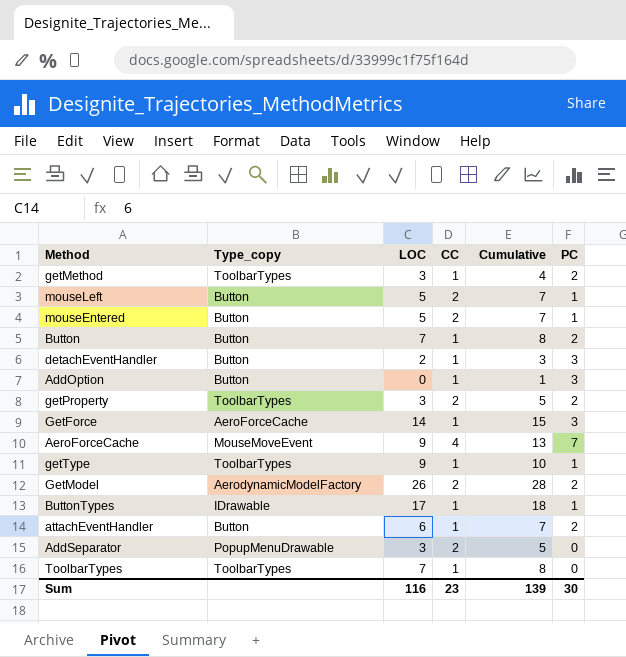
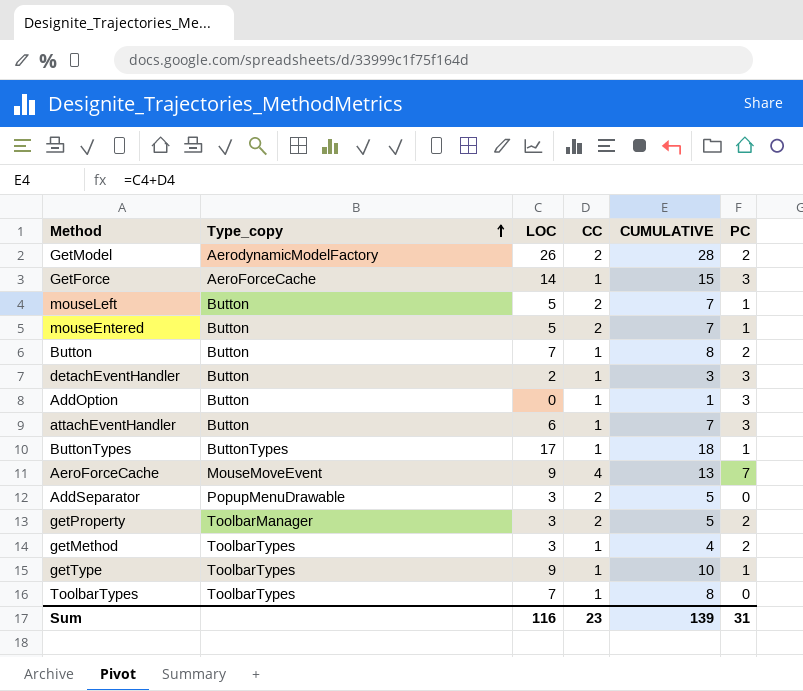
row order: none -> Type_copy ascending
column name: Cumulative -> CUMULATIVE
attachEventHandler | PC: 2 -> 3
ButtonTypes | Type_copy: IDrawable -> ButtonTypes
getProperty | Type_copy: ToolbarTypes -> ToolbarManager
Sum | PC: 30 -> 31

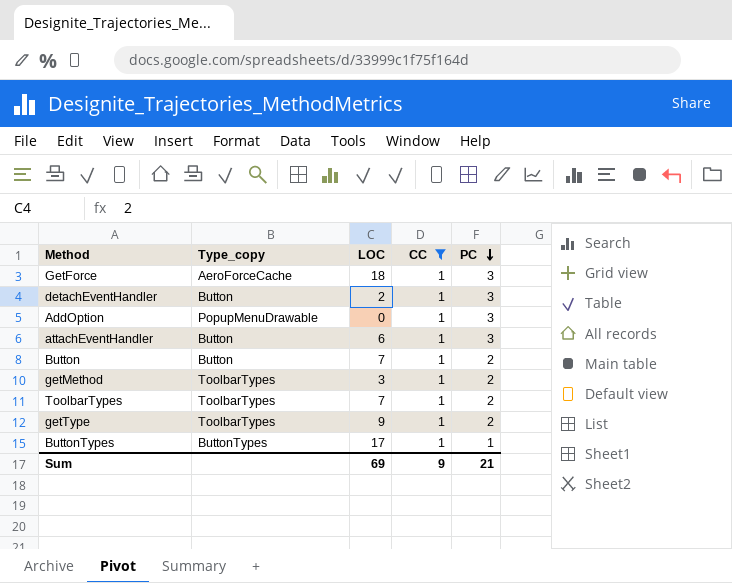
filter: none -> CC = 1
row order: Type_copy ascending -> PC descending
column CUMULATIVE | formula: [LOC] + [CC] -> none
GetForce | LOC: 14 -> 18
AddOption | Type_copy: Button -> PopupMenuDrawable
ToolbarTypes | PC: 0 -> 2
getType | PC: 1 -> 2
Sum | LOC: 116 -> 69
Sum | CC: 23 -> 9
Sum | PC: 31 -> 21

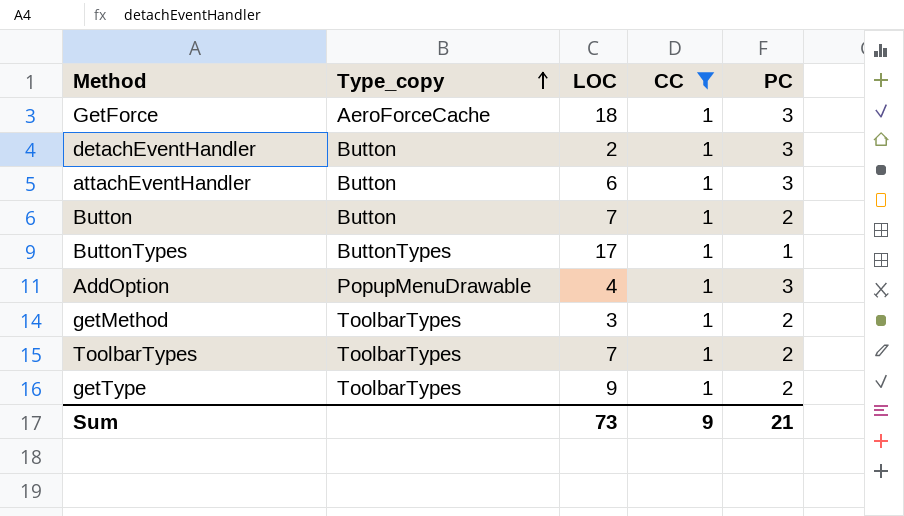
row order: PC descending -> Type_copy ascending
AddOption | LOC: 0 -> 4
Sum | LOC: 69 -> 73

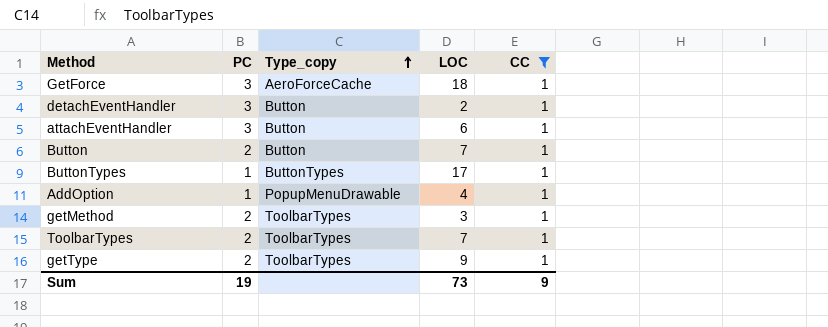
column PC | position: 5 -> 2
AddOption | PC: 3 -> 1
Sum | PC: 21 -> 19

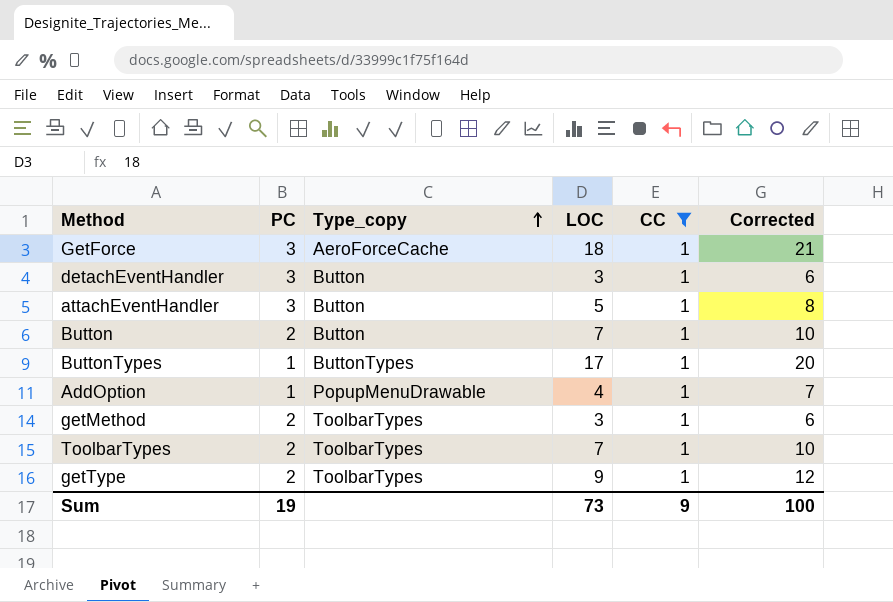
column Corrected | formula: none -> [LOC] + 3
detachEventHandler | LOC: 2 -> 3
attachEventHandler | LOC: 6 -> 5

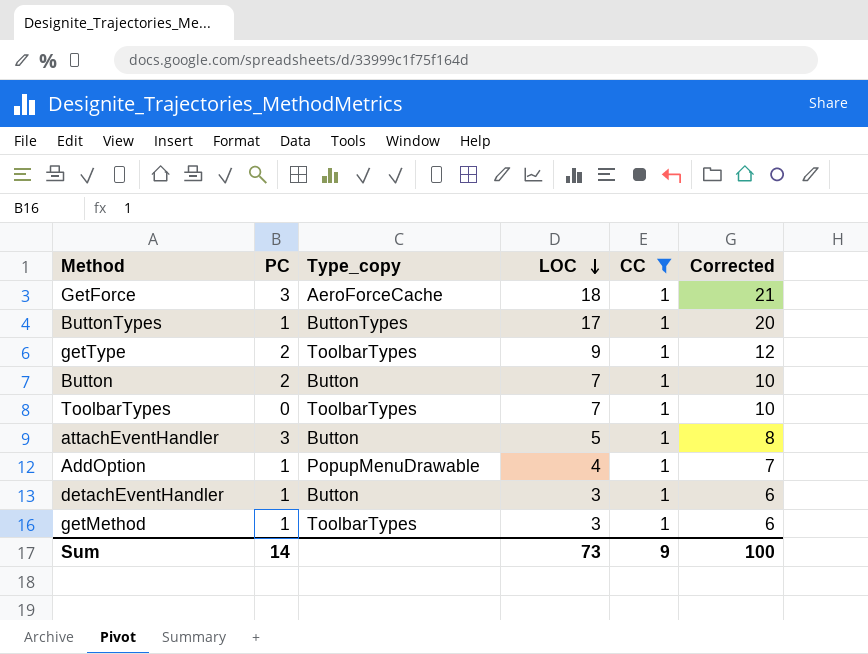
row order: Type_copy ascending -> LOC descending
ToolbarTypes | PC: 2 -> 0
detachEventHandler | PC: 3 -> 1
getMethod | PC: 2 -> 1
Sum | PC: 19 -> 14

